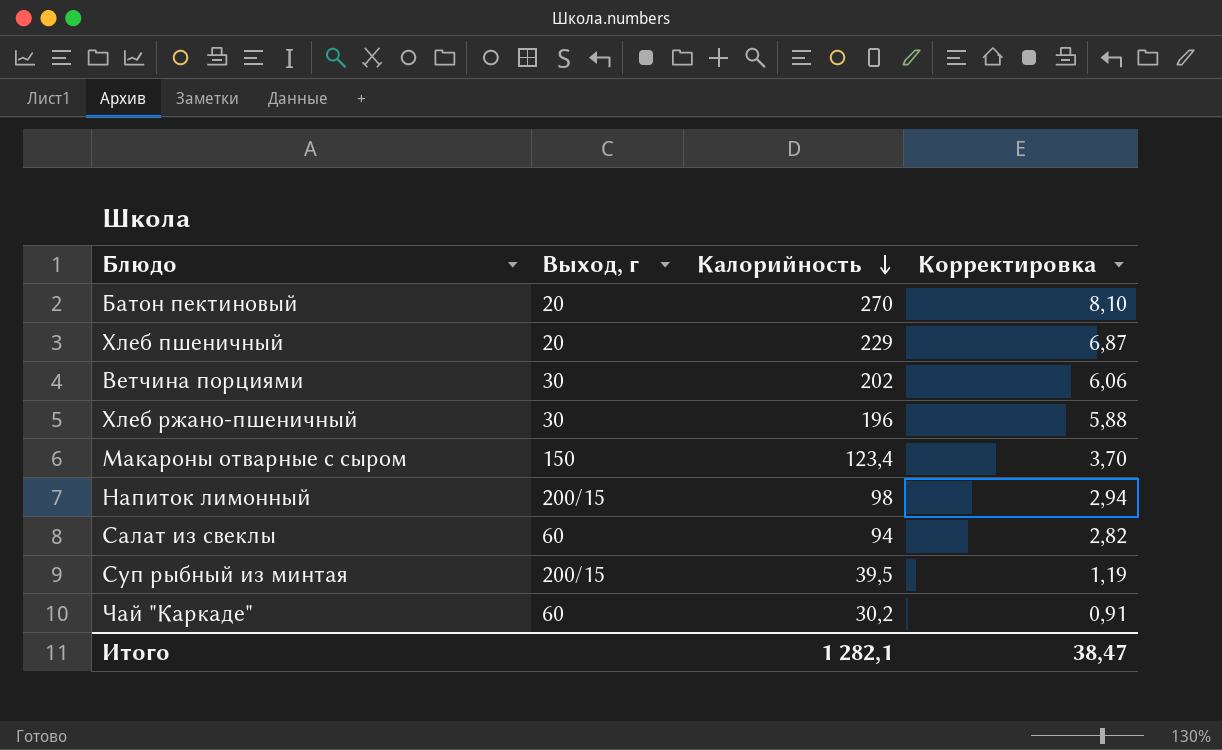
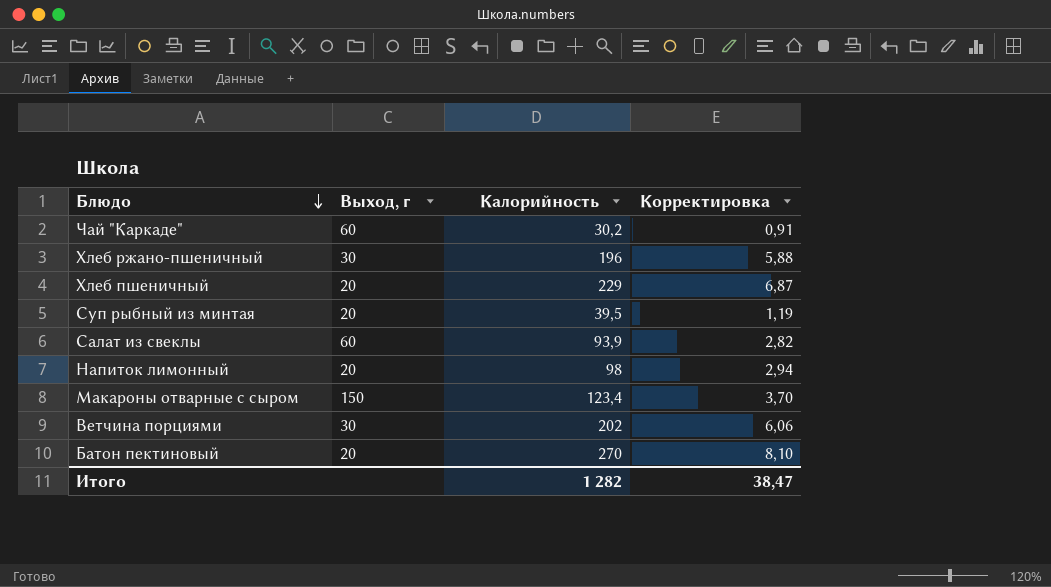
row order: Калорийность descending -> Блюдо descending
Суп рыбный из минтая | Выход, г: 200/15 -> 20
Салат из свеклы | Калорийность: 94 -> 93,9
Напиток лимонный | Выход, г: 200/15 -> 20
Итого | Калорийность: 1 282,1 -> 1 282

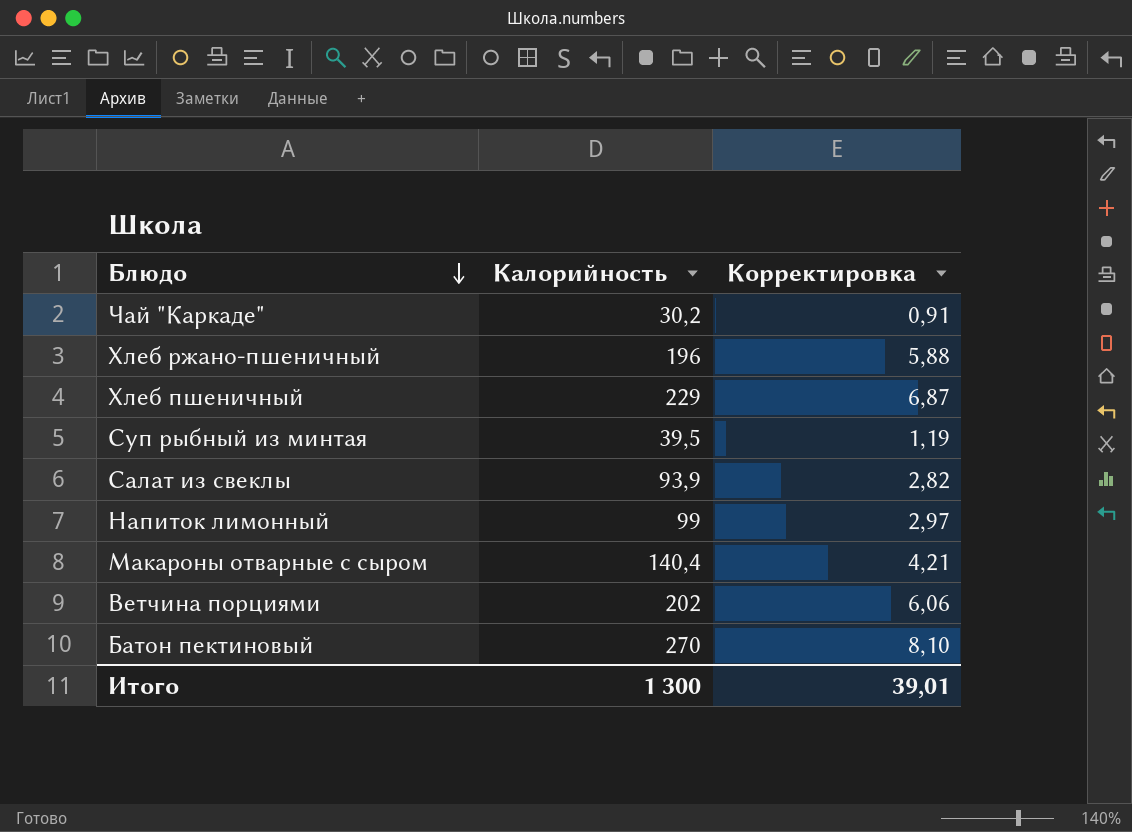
column Выход, г | position: 2 -> none
Напиток лимонный | Калорийность: 98 -> 99
Напиток лимонный | Корректировка: 2,94 -> 2,97
Макароны отварные с сыром | Калорийность: 123,4 -> 140,4
Макароны отварные с сыром | Корректировка: 3,70 -> 4,21
Итого | Калорийность: 1 282 -> 1 300
Итого | Корректировка: 38,47 -> 39,01

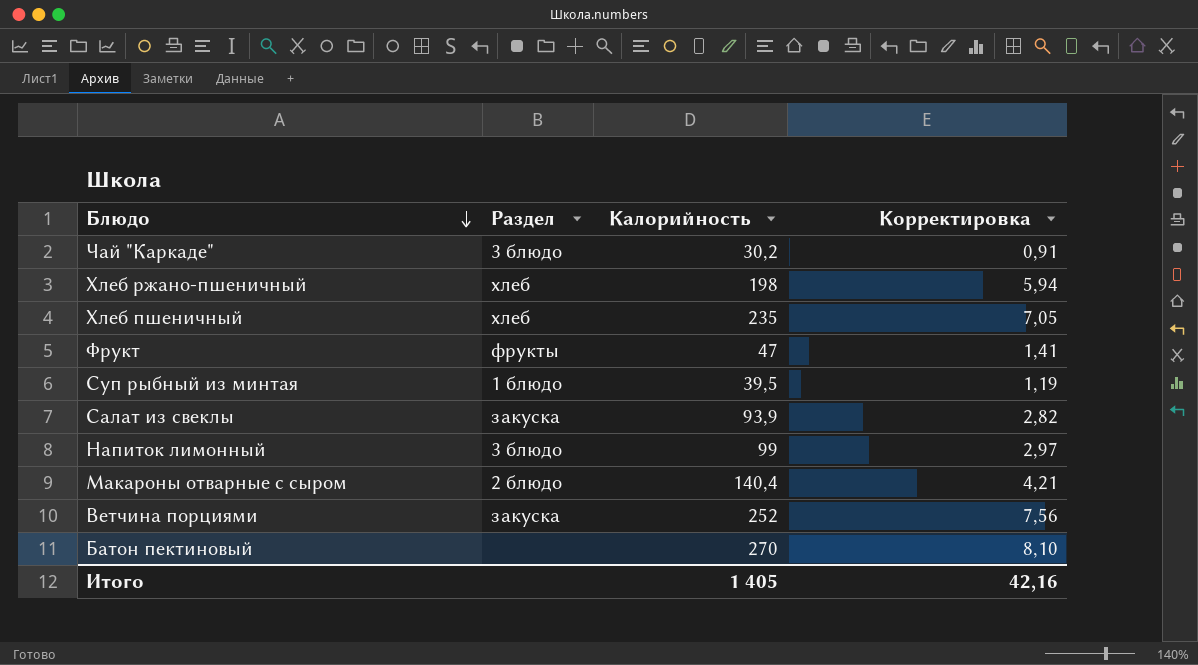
column Раздел | position: none -> 2
Хлеб ржано-пшеничный | Калорийность: 196 -> 198
Хлеб ржано-пшеничный | Корректировка: 5,88 -> 5,94
Хлеб пшеничный | Калорийность: 229 -> 235
Хлеб пшеничный | Корректировка: 6,87 -> 7,05
row Фрукт: none -> фрукты | 47 | 1,41
Ветчина порциями | Калорийность: 202 -> 252
Ветчина порциями | Корректировка: 6,06 -> 7,56
Итого | Калорийность: 1 300 -> 1 405
Итого | Корректировка: 39,01 -> 42,16

